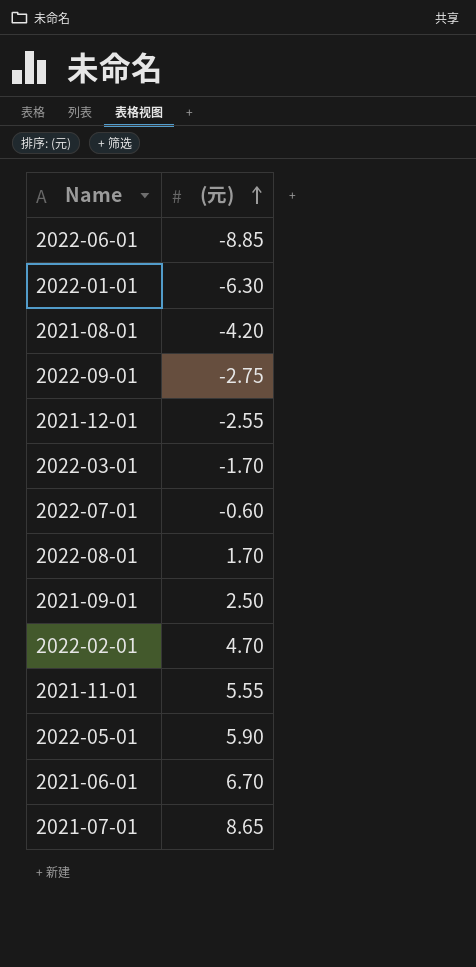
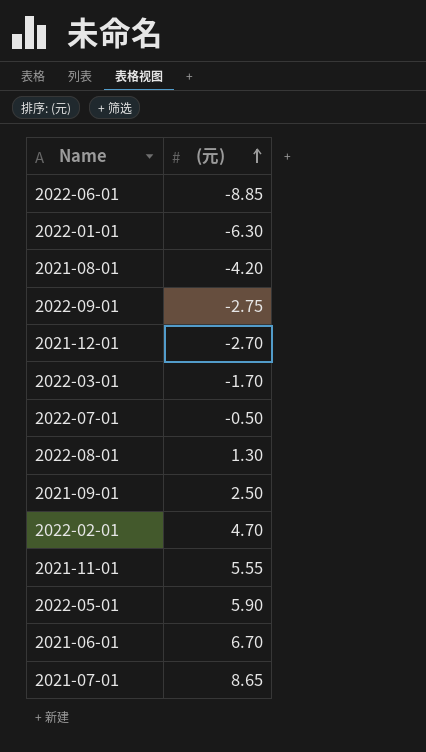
2021-12-01 | (元): -2.55 -> -2.70
2022-07-01 | (元): -0.60 -> -0.50
2022-08-01 | (元): 1.70 -> 1.30

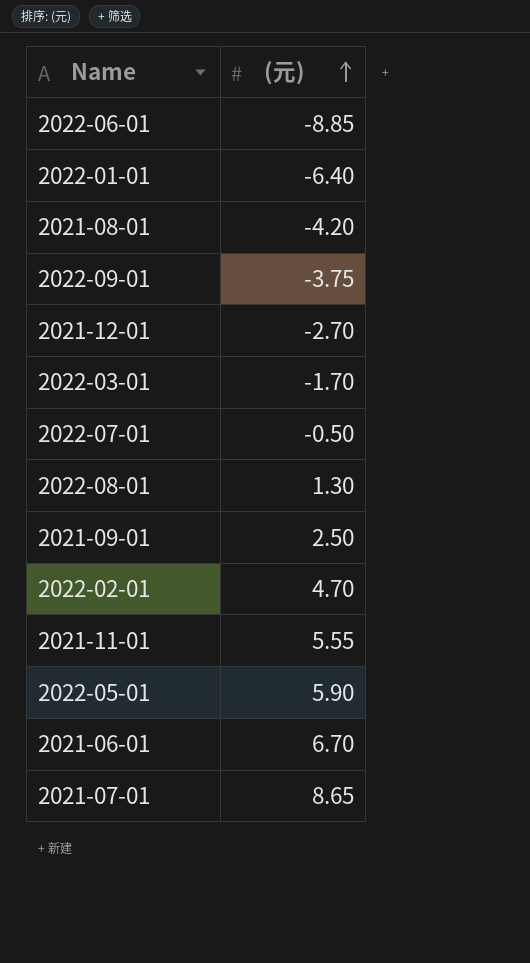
2022-01-01 | (元): -6.30 -> -6.40
2022-09-01 | (元): -2.75 -> -3.75

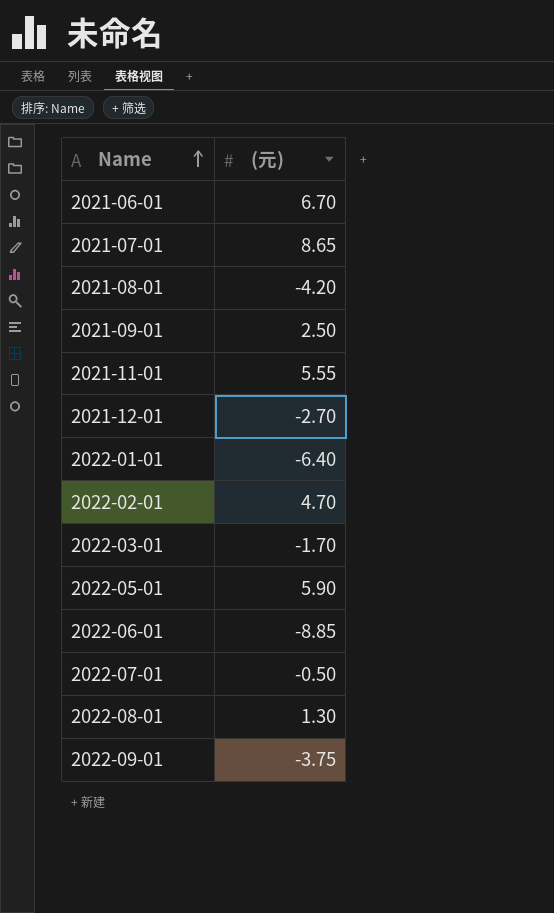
row order: (元) ascending -> Name ascending

